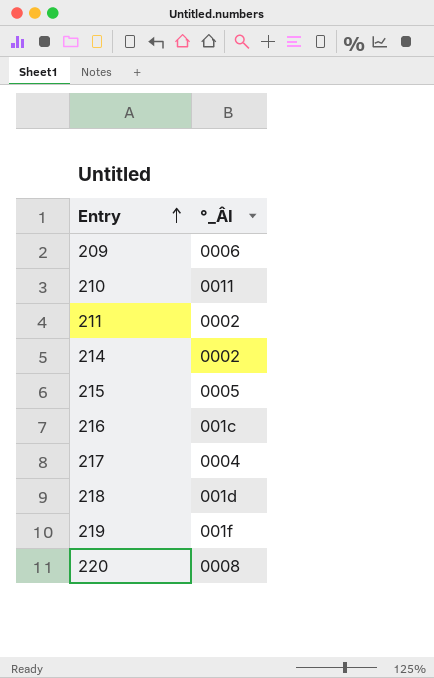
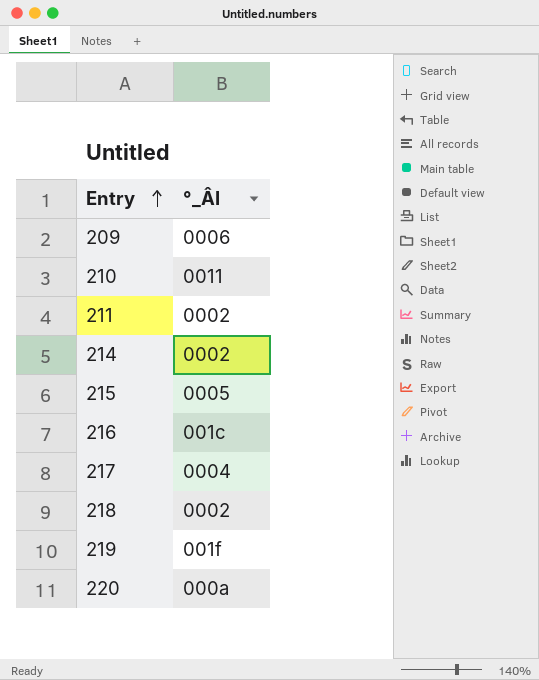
218 | °_ÂI: 001d -> 0002
220 | °_ÂI: 0008 -> 000a

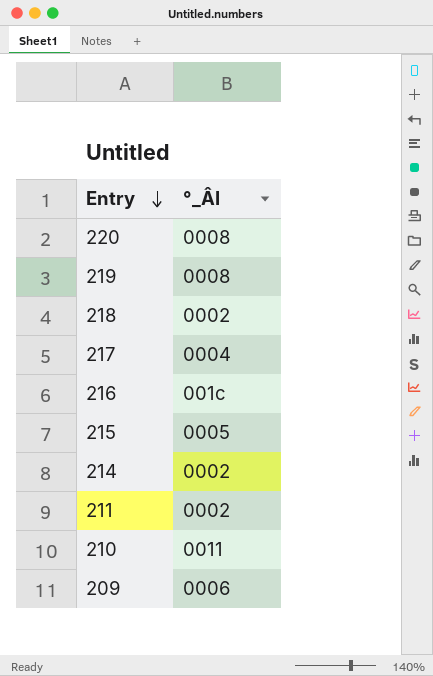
row order: Entry ascending -> Entry descending
220 | °_ÂI: 000a -> 0008
219 | °_ÂI: 001f -> 0008

